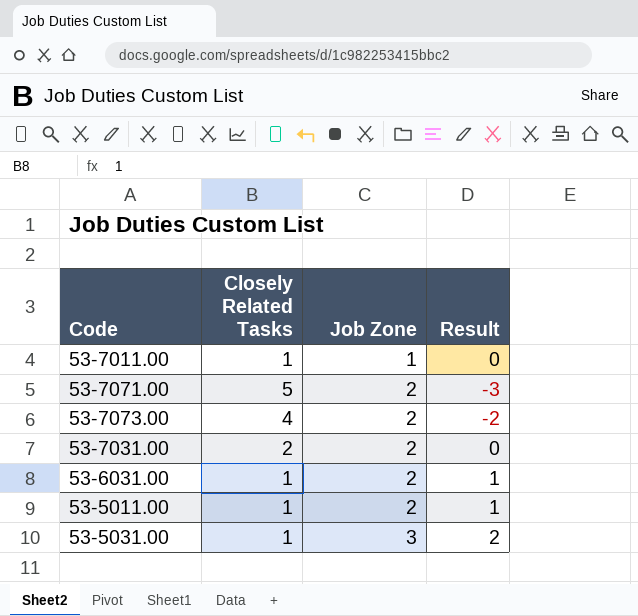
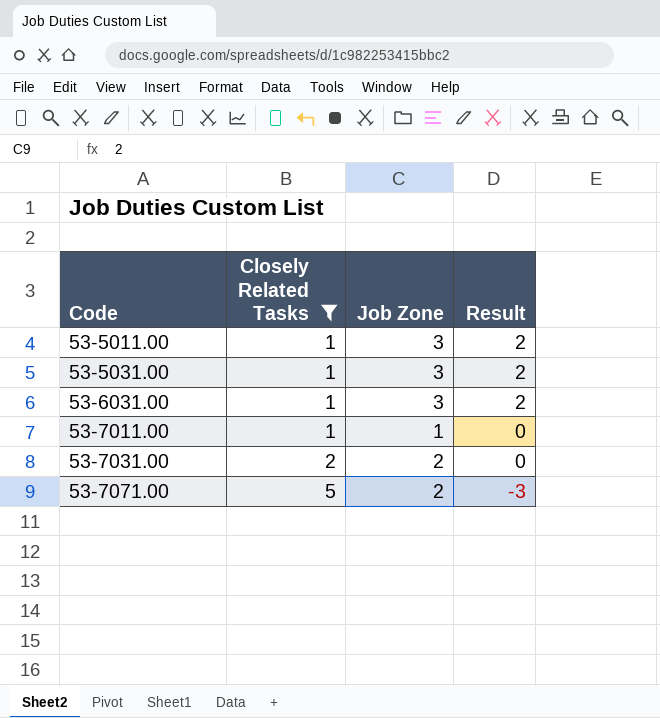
filter: none -> Closely Related Tasks != 4
row order: Job Zone ascending -> Code ascending
53-5011.00 | Job Zone: 2 -> 3
53-5011.00 | Result: 1 -> 2
53-6031.00 | Job Zone: 2 -> 3
53-6031.00 | Result: 1 -> 2

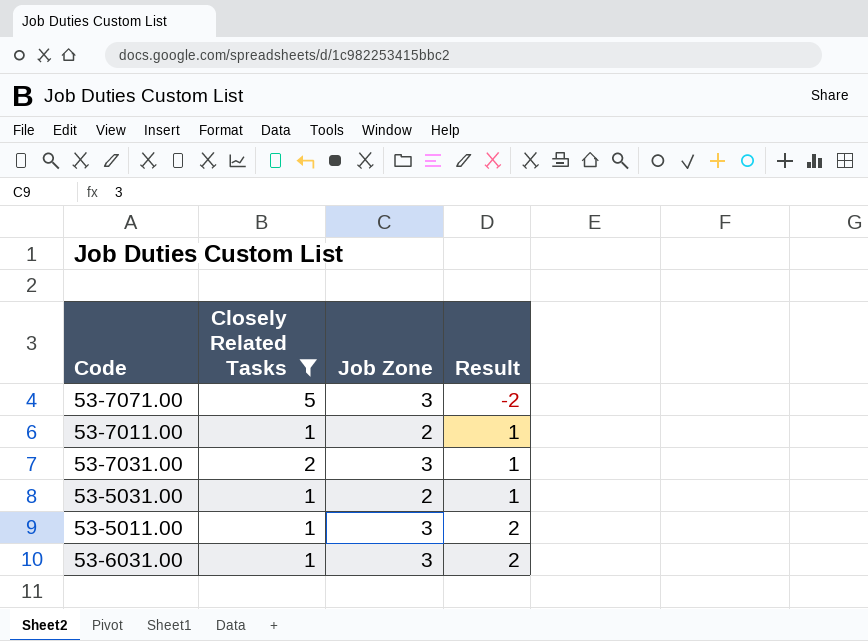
row order: Code ascending -> Result ascending
53-7071.00 | Job Zone: 2 -> 3
53-7071.00 | Result: -3 -> -2
53-7011.00 | Job Zone: 1 -> 2
53-7011.00 | Result: 0 -> 1
53-7031.00 | Job Zone: 2 -> 3
53-7031.00 | Result: 0 -> 1
53-5031.00 | Job Zone: 3 -> 2
53-5031.00 | Result: 2 -> 1

